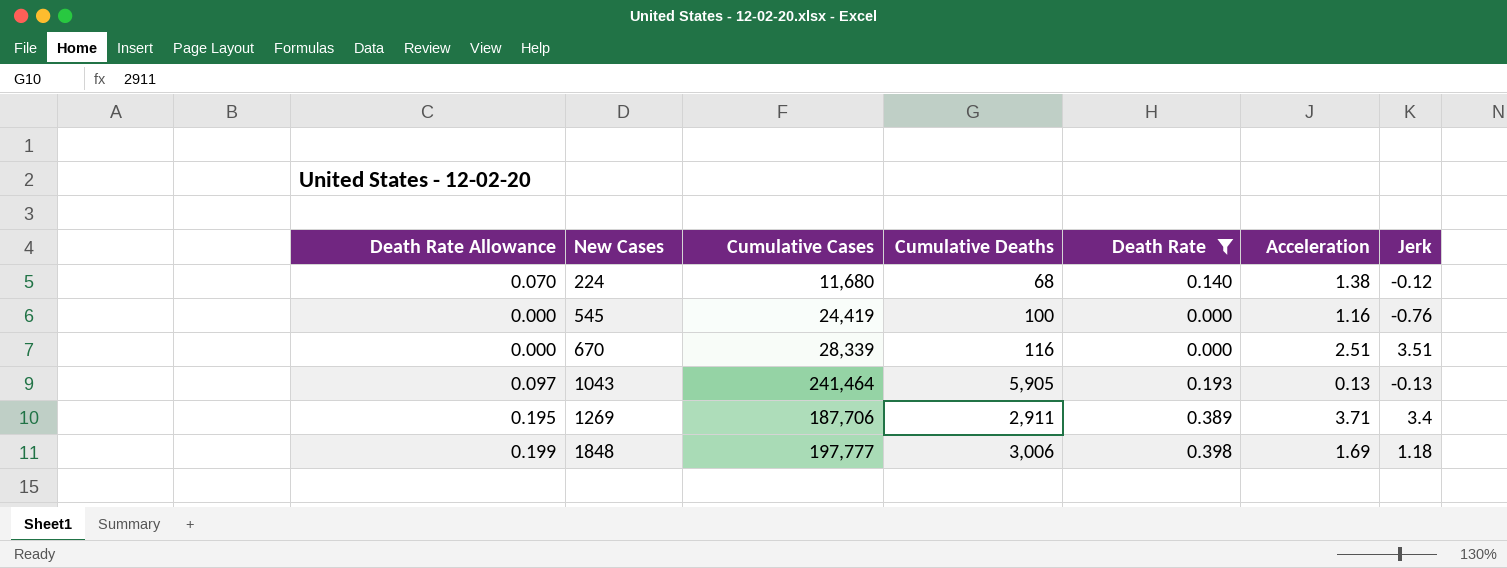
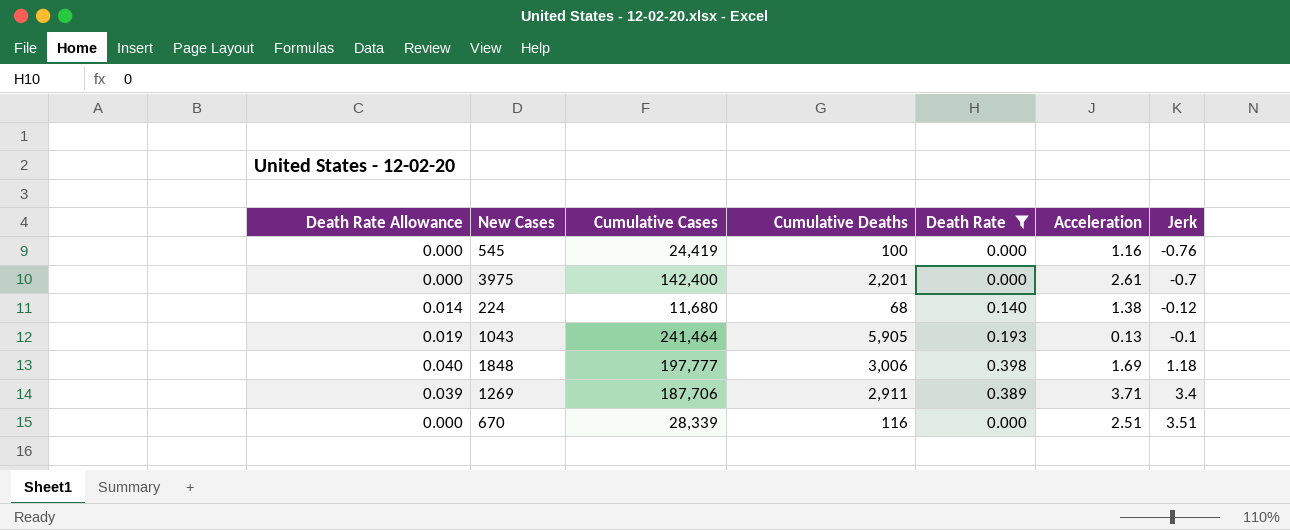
row order: New Cases ascending -> Jerk ascending
column Death Rate Allowance | formula: [Death Rate] * 0.5 -> [Death Rate] * 0.1
row 3975: none -> 0.000 | 142,400 | 2,201 | 0.000 | 2.61 | -0.7
1043 | Jerk: -0.13 -> -0.1

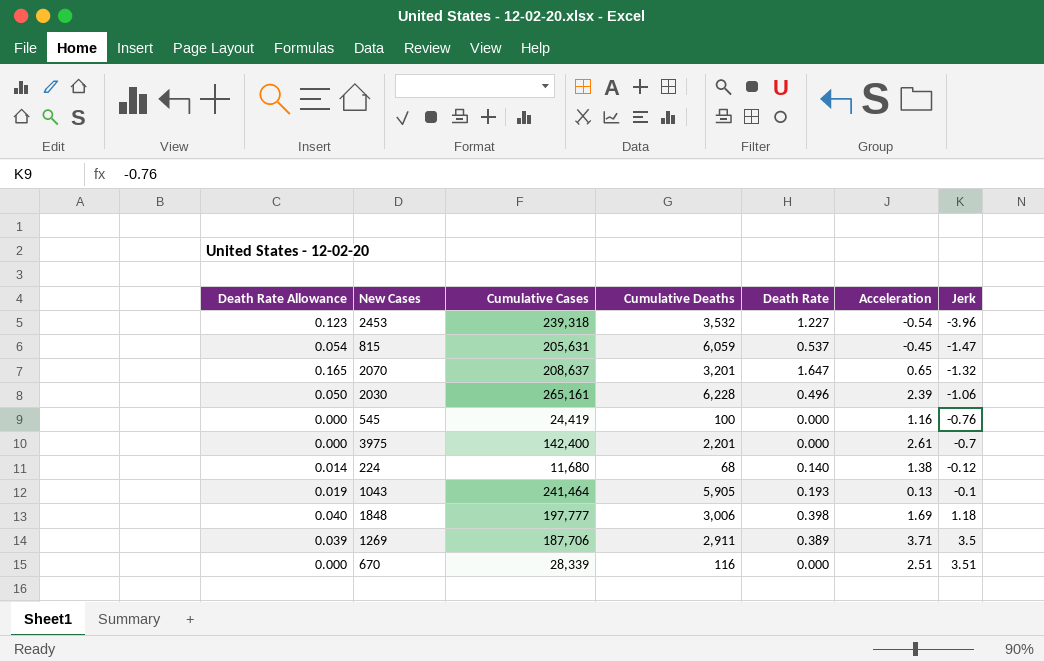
filter: Death Rate <= 0.398 -> none
1269 | Jerk: 3.4 -> 3.5

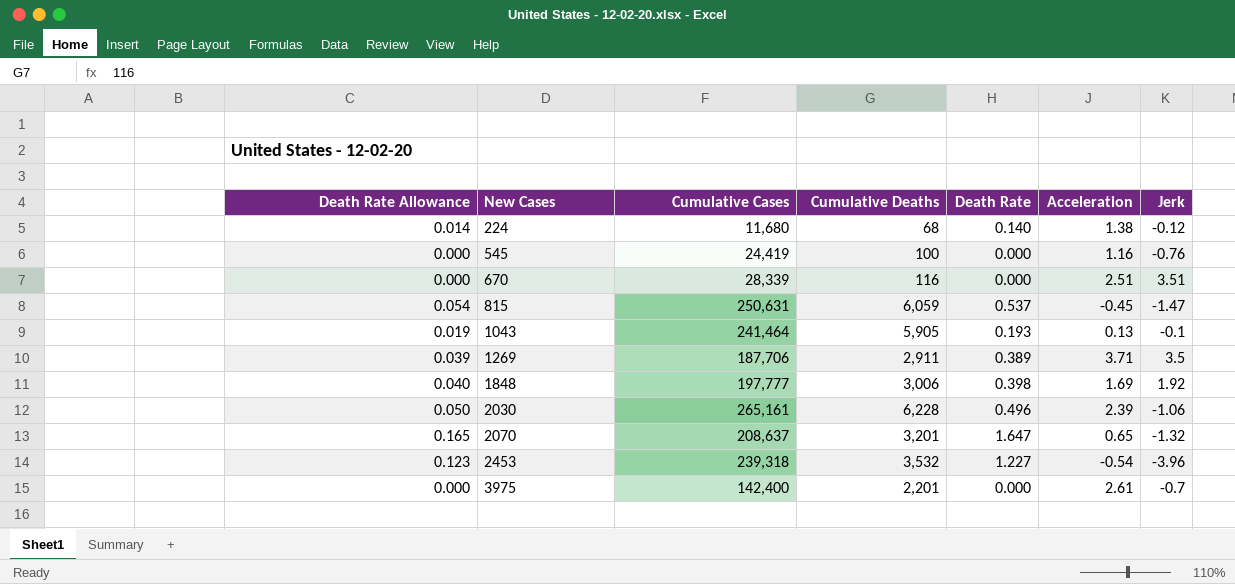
row order: Jerk ascending -> New Cases ascending
815 | Cumulative Cases: 205,631 -> 250,631
1848 | Jerk: 1.18 -> 1.92

